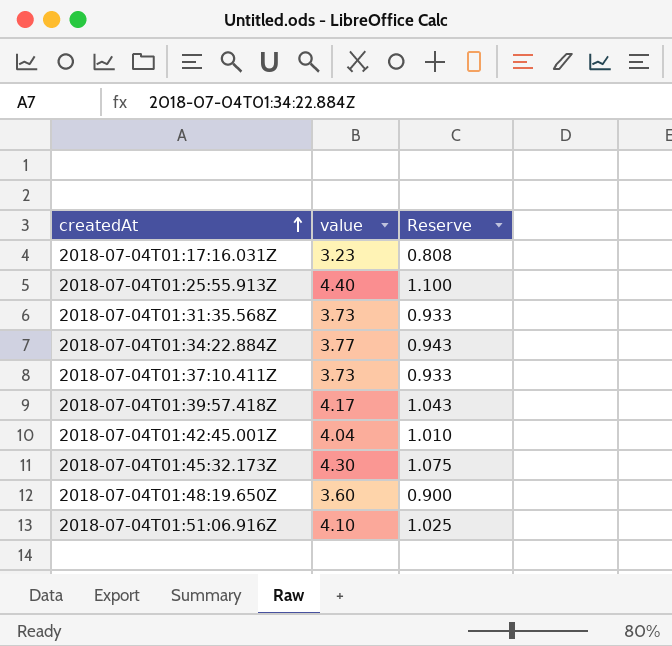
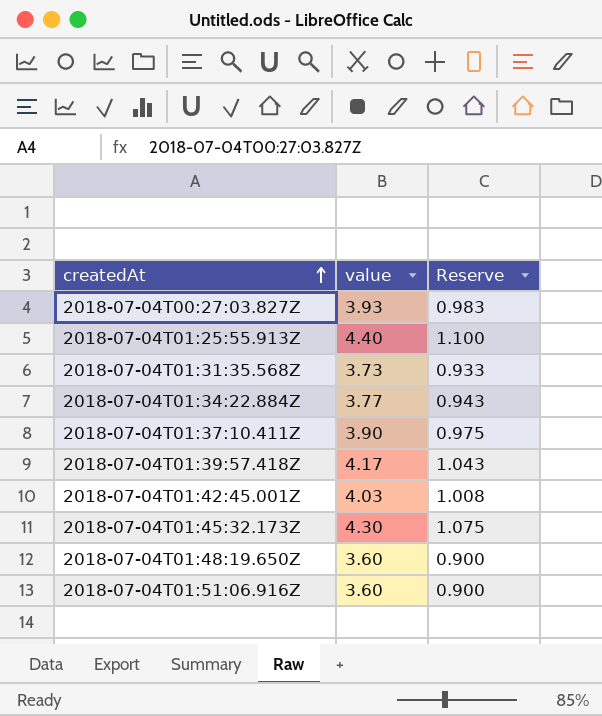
row 2018-07-04T01:17:16.031Z: 3.23 | 0.808 -> none
row 2018-07-04T00:27:03.827Z: none -> 3.93 | 0.983
2018-07-04T01:37:10.411Z | value: 3.73 -> 3.90
2018-07-04T01:37:10.411Z | Reserve: 0.933 -> 0.975
2018-07-04T01:42:45.001Z | value: 4.04 -> 4.03
2018-07-04T01:42:45.001Z | Reserve: 1.010 -> 1.008
2018-07-04T01:51:06.916Z | value: 4.10 -> 3.60
2018-07-04T01:51:06.916Z | Reserve: 1.025 -> 0.900

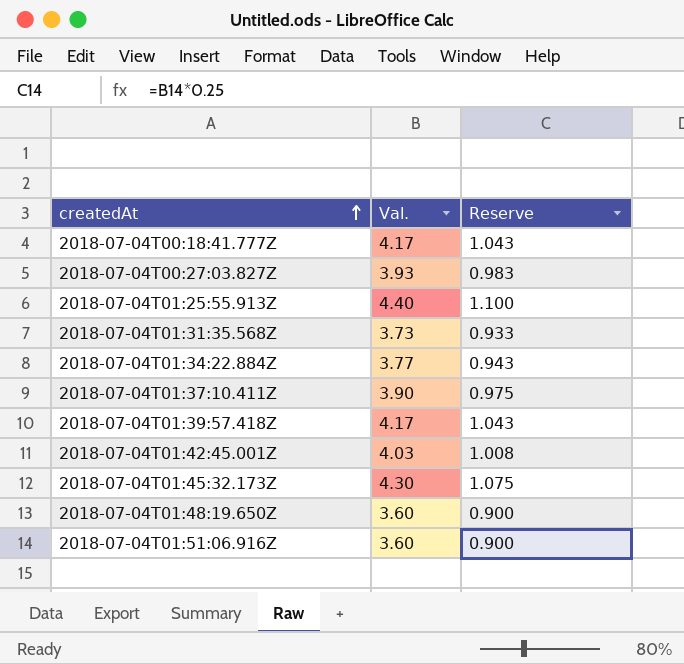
column name: value -> Val.
row 2018-07-04T00:18:41.777Z: none -> 4.17 | 1.043

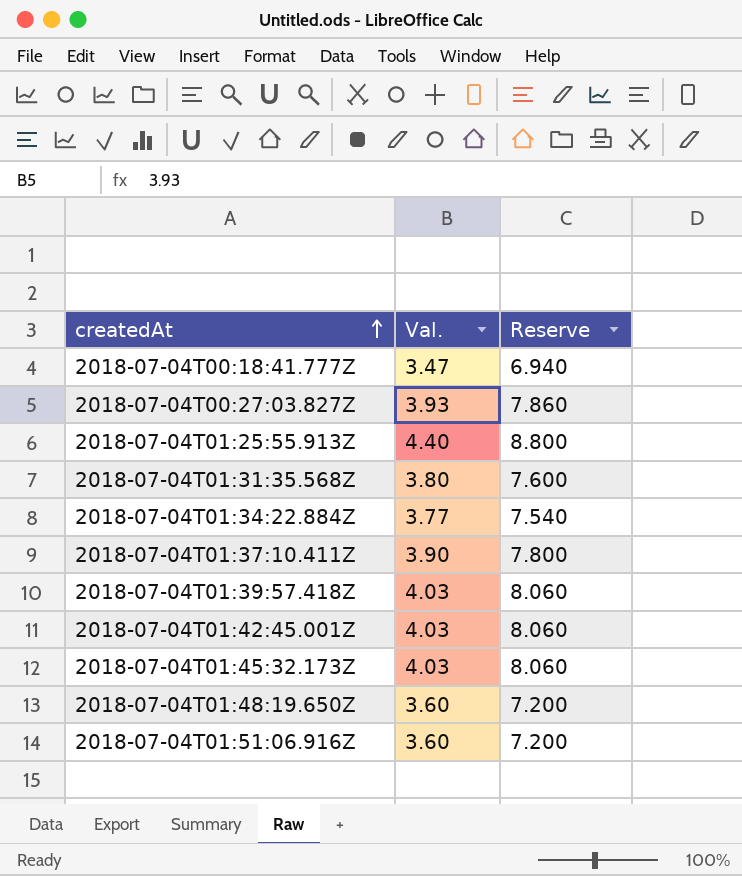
column Reserve | formula: [Val.] * 0.25 -> [Val.] * 2
2018-07-04T00:18:41.777Z | Val.: 4.17 -> 3.47
2018-07-04T01:31:35.568Z | Val.: 3.73 -> 3.80
2018-07-04T01:39:57.418Z | Val.: 4.17 -> 4.03
2018-07-04T01:45:32.173Z | Val.: 4.30 -> 4.03

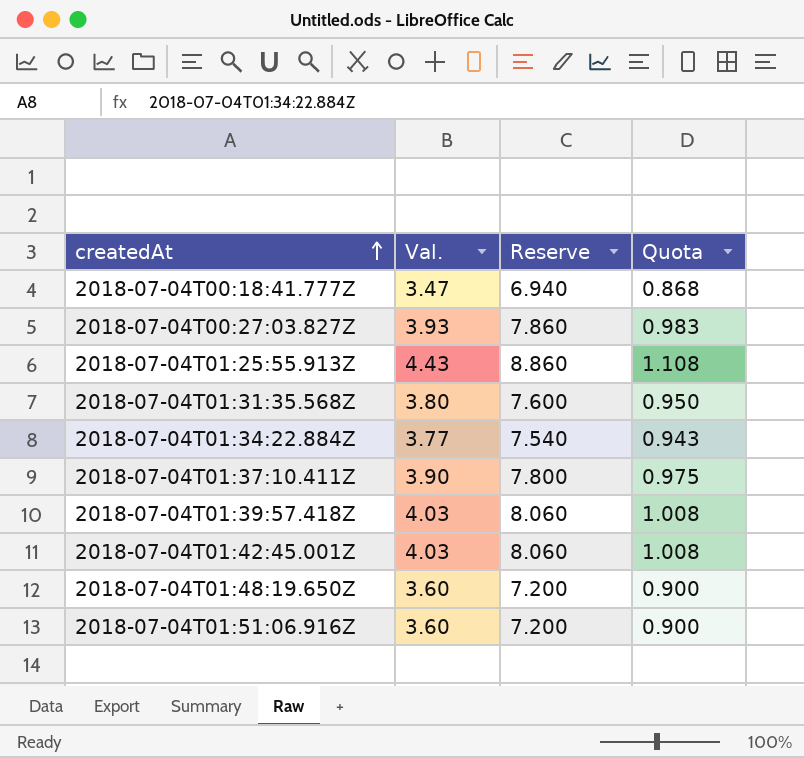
column Quota | formula: none -> [Val.] * 0.25
row 2018-07-04T01:45:32.173Z: 4.03 | 8.060 -> none
2018-07-04T01:25:55.913Z | Val.: 4.40 -> 4.43
2018-07-04T01:25:55.913Z | Reserve: 8.800 -> 8.860

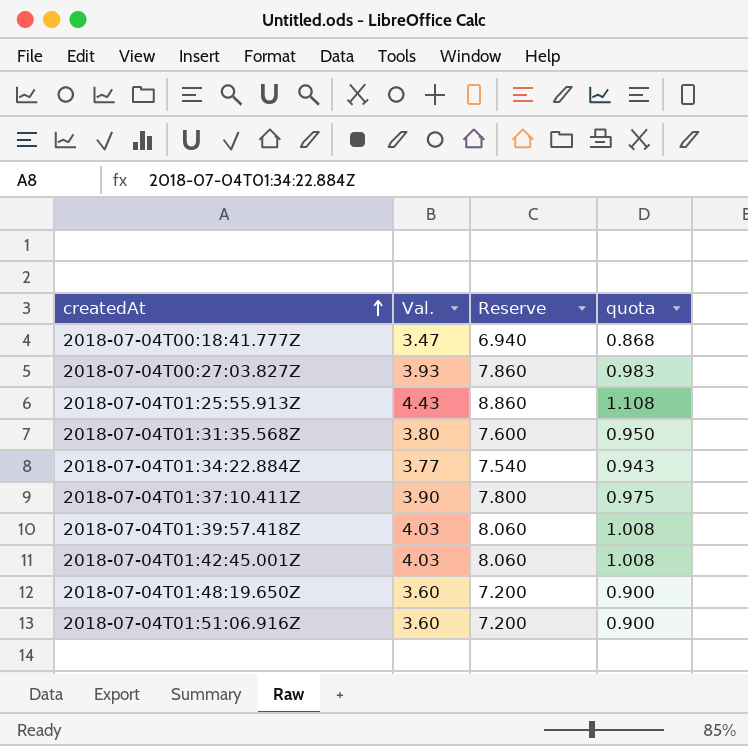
column name: Quota -> quota

